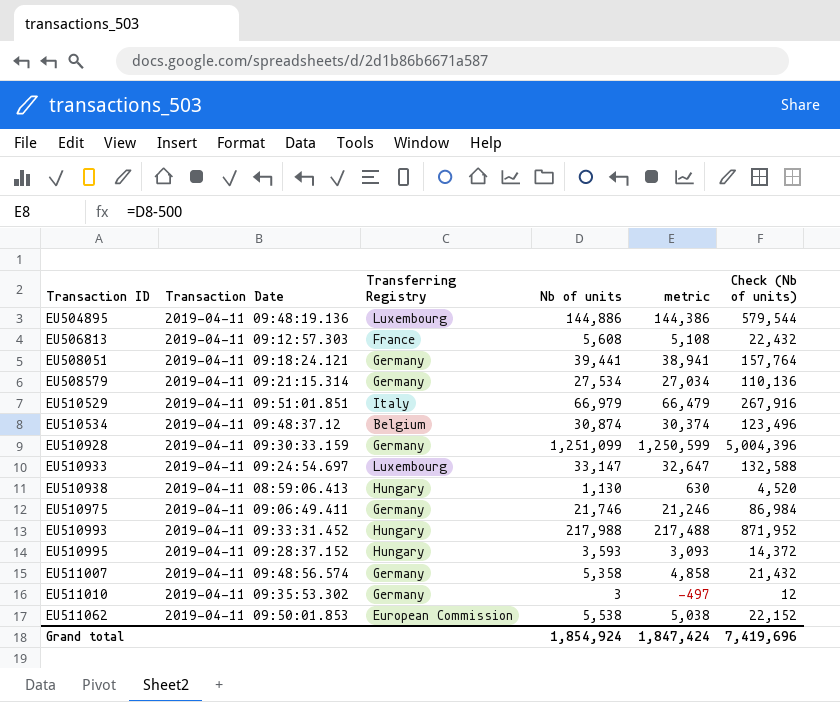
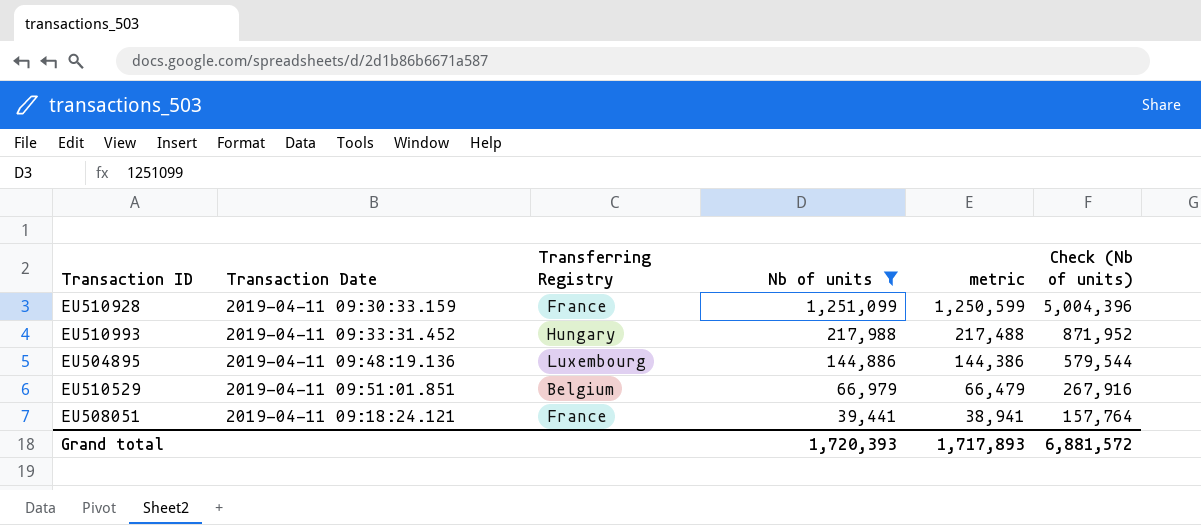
filter: none -> Nb of units >= 39,441
row order: Transaction ID ascending -> Nb of units descending
EU510928 | Transferring Registry: Germany -> France
EU510529 | Transferring Registry: Italy -> Belgium
EU508051 | Transferring Registry: Germany -> France
Grand total | Nb of units: 1,854,924 -> 1,720,393
Grand total | metric: 1,847,424 -> 1,717,893
Grand total | Check (Nb of units): 7,419,696 -> 6,881,572

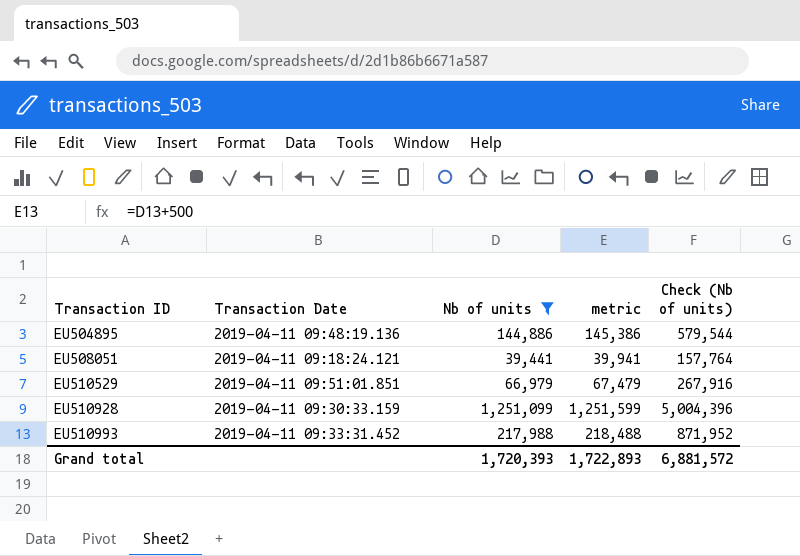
row order: Nb of units descending -> Transaction ID ascending
column Transferring Registry | position: 3 -> none
column metric | formula: [Nb of units] - 500 -> [Nb of units] + 500
Grand total | metric: 1,717,893 -> 1,722,893

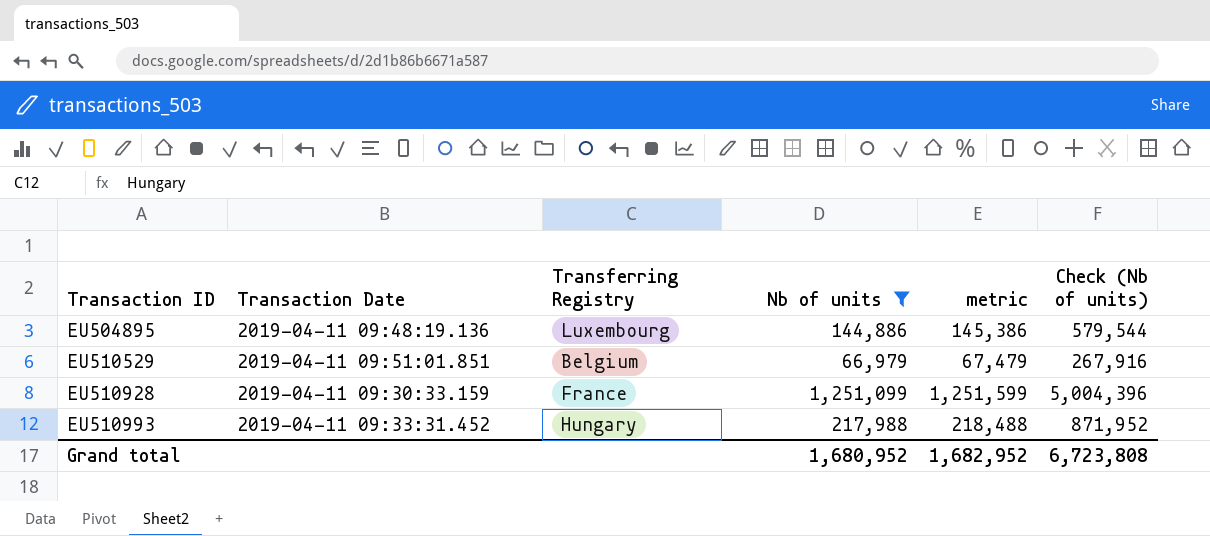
column Transferring Registry | position: none -> 3
row EU508051: 2019-04-11 09:18:24.121 | 39,441 | 39,941 | 157,764 -> none
Grand total | Nb of units: 1,720,393 -> 1,680,952
Grand total | metric: 1,722,893 -> 1,682,952
Grand total | Check (Nb of units): 6,881,572 -> 6,723,808

